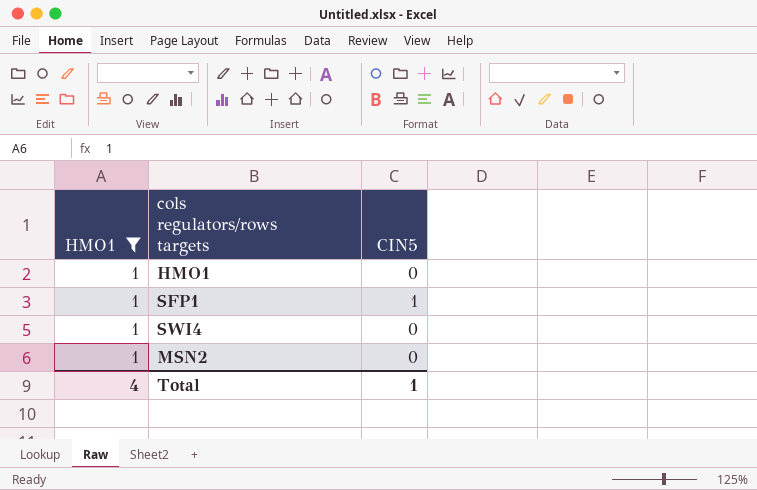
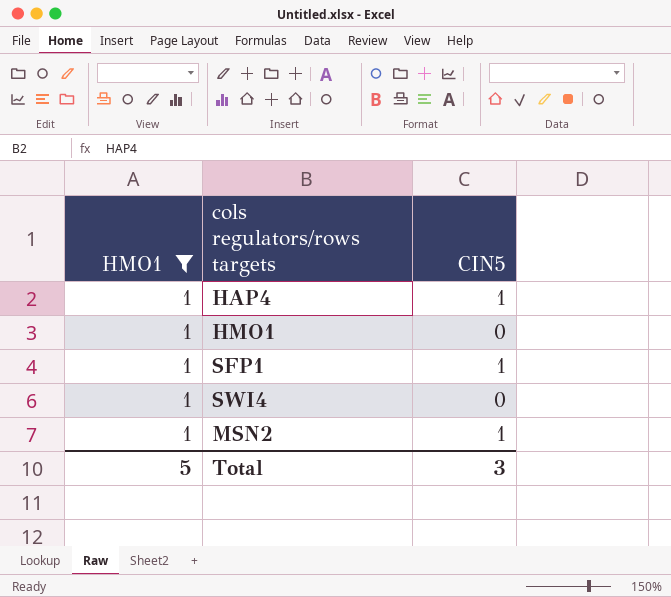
row HAP4: none -> 1 | 1
MSN2 | CIN5: 0 -> 1
Total | HMO1: 4 -> 5
Total | CIN5: 1 -> 3

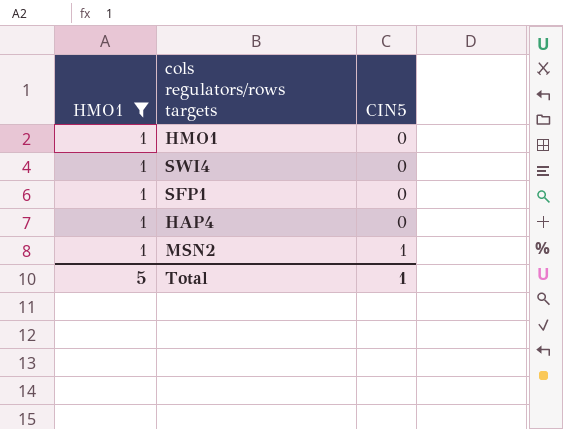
row order: none -> CIN5 ascending
SFP1 | CIN5: 1 -> 0
HAP4 | CIN5: 1 -> 0
Total | CIN5: 3 -> 1

